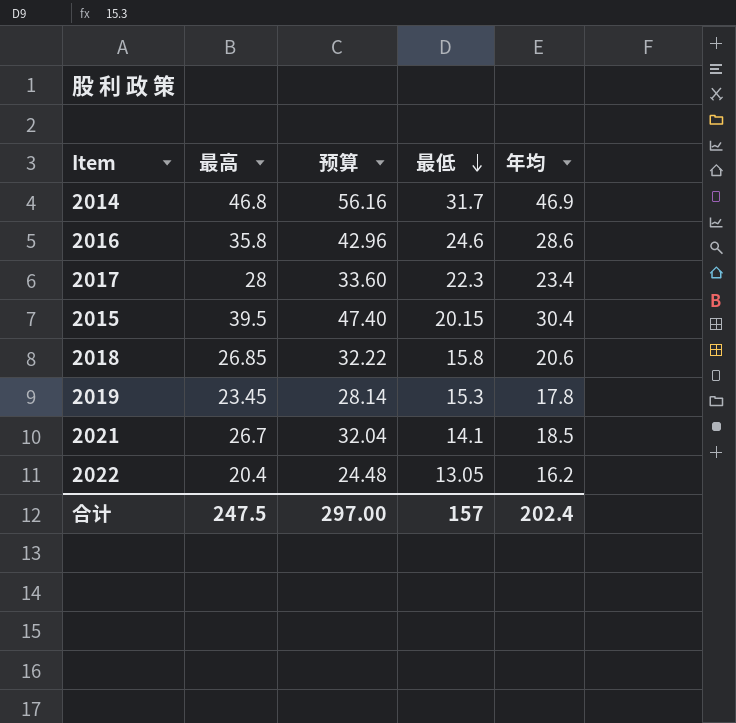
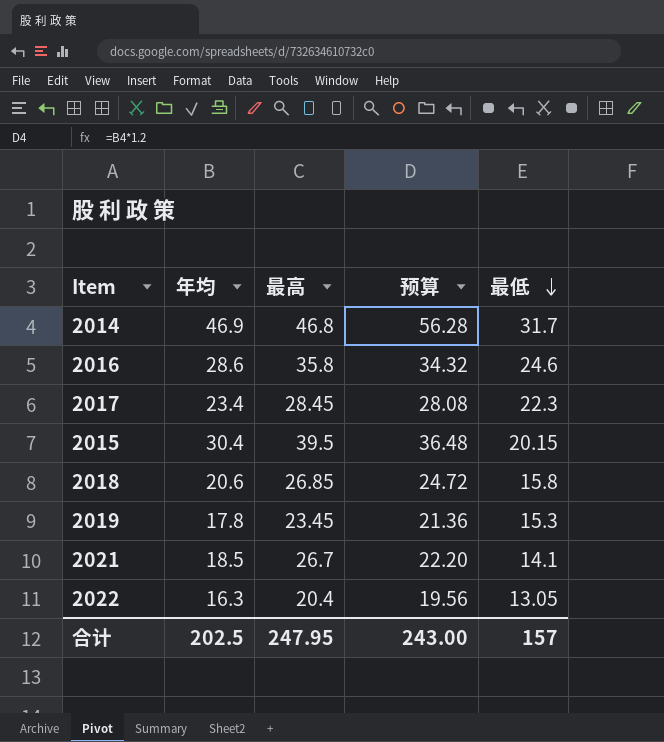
column 年均 | position: 5 -> 2
column 预算 | formula: [最高] * 1.2 -> [年均] * 1.2
2017 | 最高: 28 -> 28.45
2022 | 年均: 16.2 -> 16.3
合计 | 年均: 202.4 -> 202.5
合计 | 最高: 247.5 -> 247.95
合计 | 预算: 297.00 -> 243.00

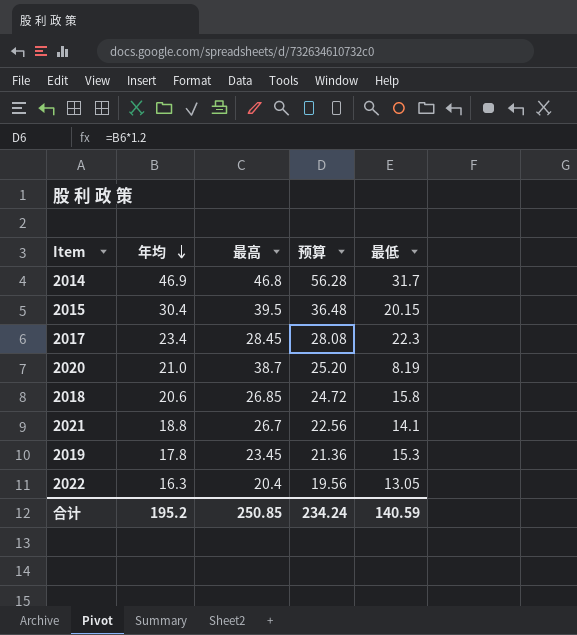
row order: 最低 descending -> 年均 descending
row 2016: 28.6 | 35.8 | 34.32 | 24.6 -> none
row 2020: none -> 21.0 | 38.7 | 25.20 | 8.19
2021 | 年均: 18.5 -> 18.8
2021 | 预算: 22.20 -> 22.56
合计 | 年均: 202.5 -> 195.2
合计 | 最高: 247.95 -> 250.85
合计 | 预算: 243.00 -> 234.24
合计 | 最低: 157 -> 140.59

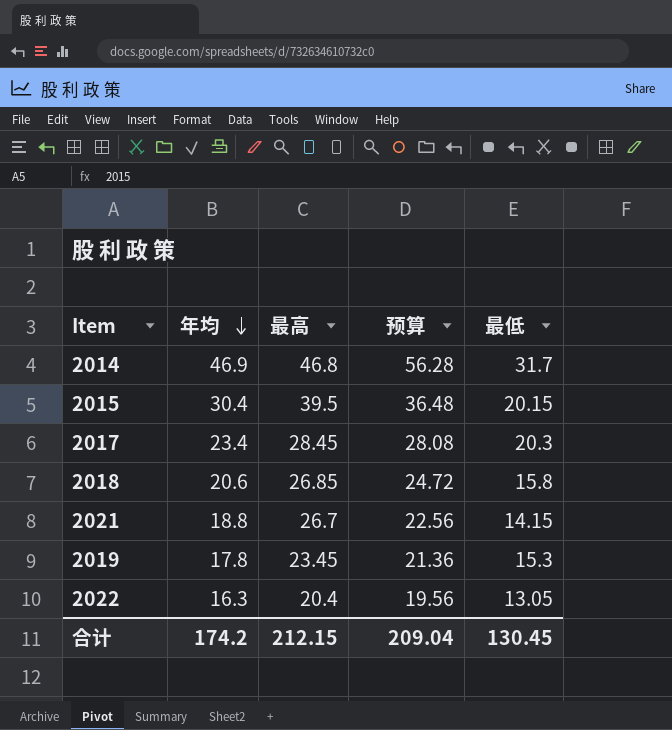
row 2020: 21.0 | 38.7 | 25.20 | 8.19 -> none
2017 | 最低: 22.3 -> 20.3
2021 | 最低: 14.1 -> 14.15
合计 | 年均: 195.2 -> 174.2
合计 | 最高: 250.85 -> 212.15
合计 | 预算: 234.24 -> 209.04
合计 | 最低: 140.59 -> 130.45

